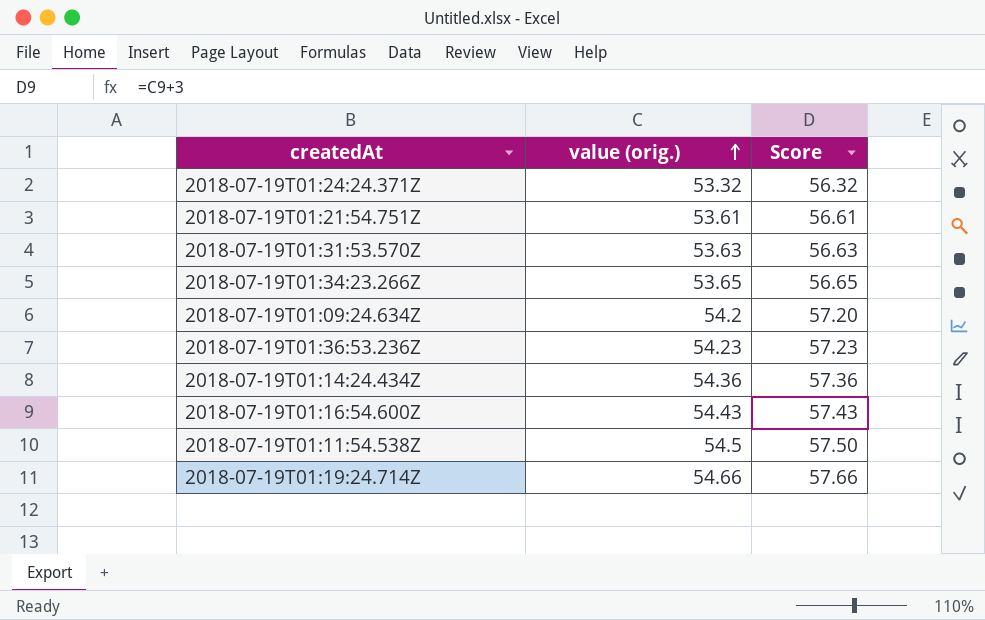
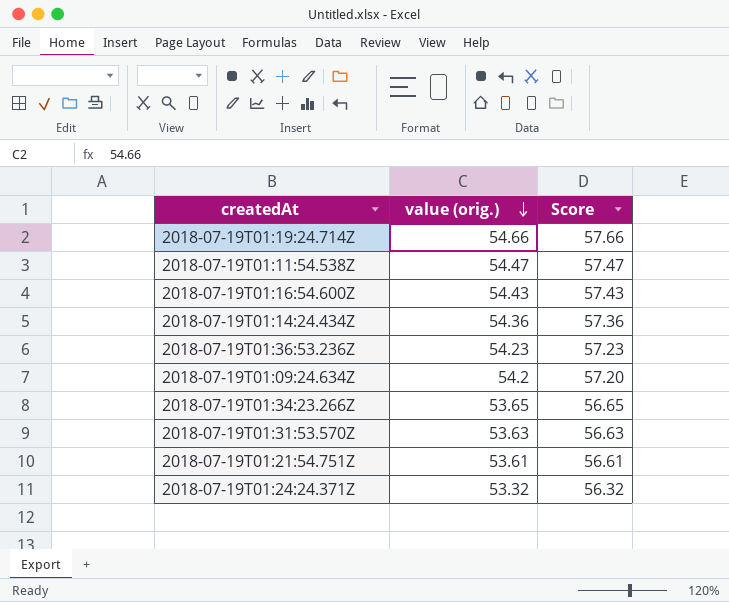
row order: value (orig.) ascending -> value (orig.) descending
2018-07-19T01:11:54.538Z | value (orig.): 54.5 -> 54.47
2018-07-19T01:11:54.538Z | Score: 57.50 -> 57.47

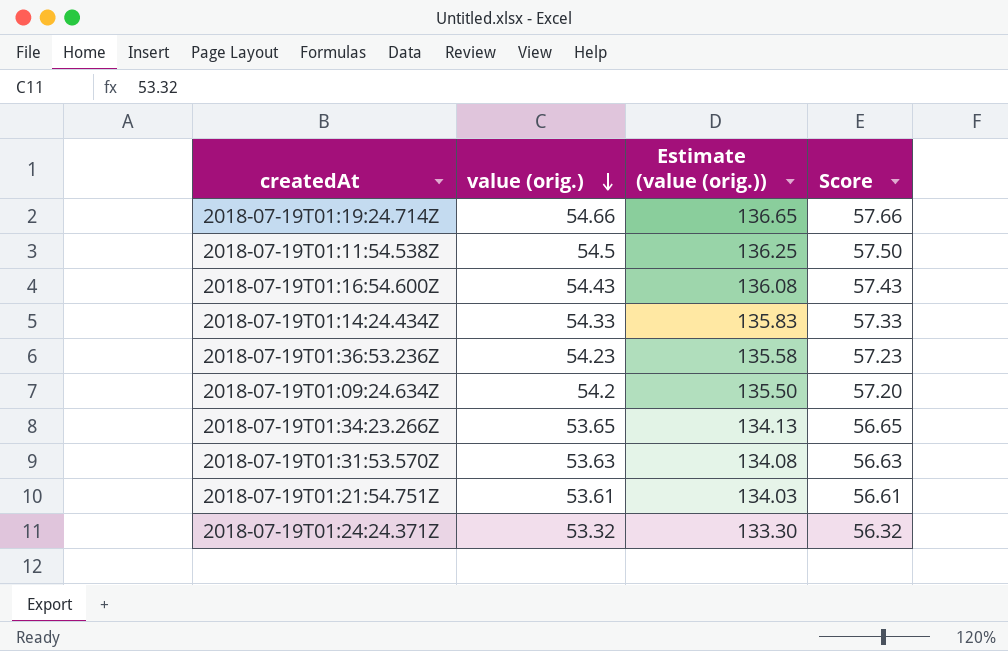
column Estimate (value (orig.)) | formula: none -> [value (orig.)] * 2.5
2018-07-19T01:11:54.538Z | value (orig.): 54.47 -> 54.5
2018-07-19T01:11:54.538Z | Score: 57.47 -> 57.50
2018-07-19T01:14:24.434Z | value (orig.): 54.36 -> 54.33
2018-07-19T01:14:24.434Z | Score: 57.36 -> 57.33

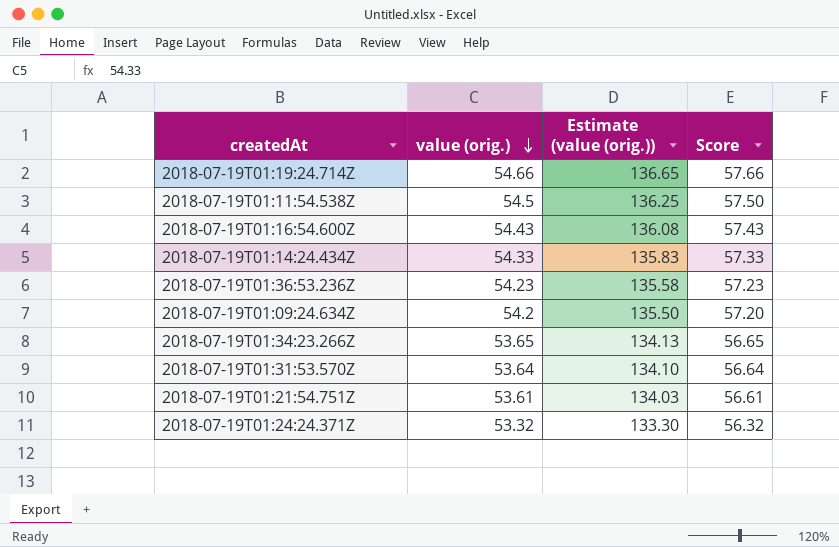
2018-07-19T01:31:53.570Z | value (orig.): 53.63 -> 53.64
2018-07-19T01:31:53.570Z | Estimate (value (orig.)): 134.08 -> 134.10
2018-07-19T01:31:53.570Z | Score: 56.63 -> 56.64

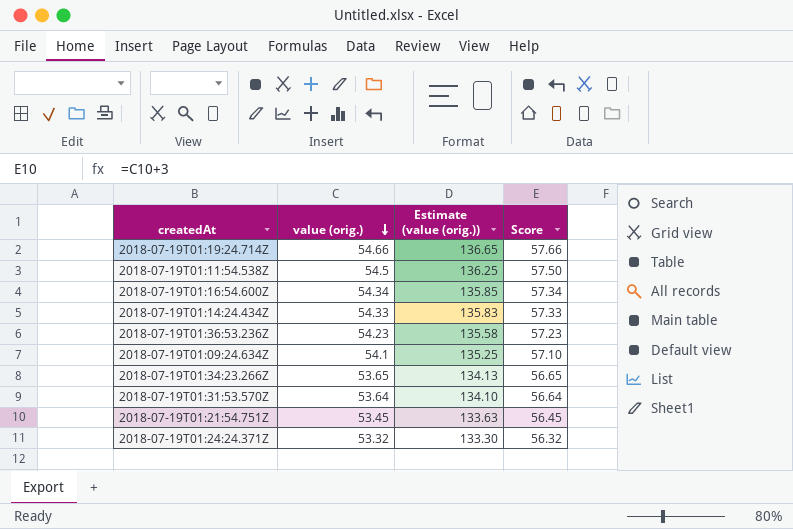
2018-07-19T01:16:54.600Z | value (orig.): 54.43 -> 54.34
2018-07-19T01:16:54.600Z | Estimate (value (orig.)): 136.08 -> 135.85
2018-07-19T01:16:54.600Z | Score: 57.43 -> 57.34
2018-07-19T01:09:24.634Z | value (orig.): 54.2 -> 54.1
2018-07-19T01:09:24.634Z | Estimate (value (orig.)): 135.50 -> 135.25
2018-07-19T01:09:24.634Z | Score: 57.20 -> 57.10
2018-07-19T01:21:54.751Z | value (orig.): 53.61 -> 53.45
2018-07-19T01:21:54.751Z | Estimate (value (orig.)): 134.03 -> 133.63
2018-07-19T01:21:54.751Z | Score: 56.61 -> 56.45

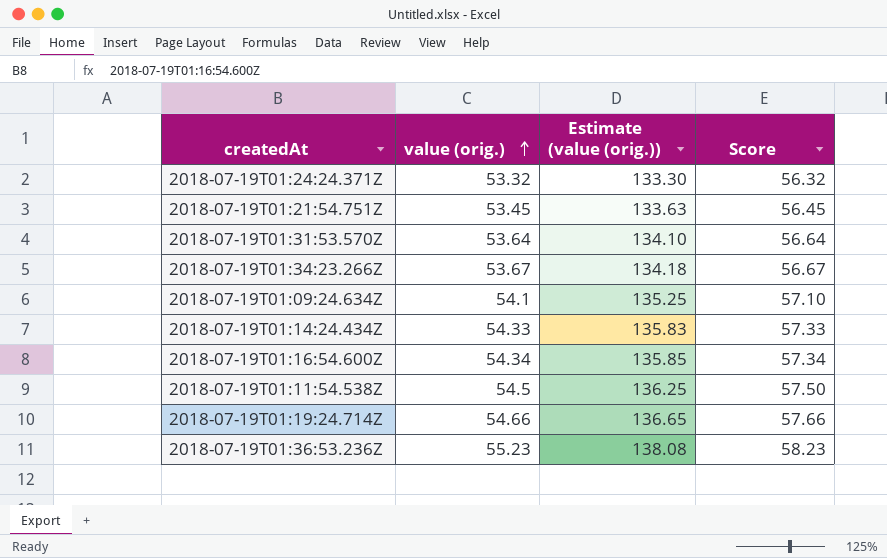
row order: value (orig.) descending -> value (orig.) ascending
2018-07-19T01:34:23.266Z | value (orig.): 53.65 -> 53.67
2018-07-19T01:34:23.266Z | Estimate (value (orig.)): 134.13 -> 134.18
2018-07-19T01:34:23.266Z | Score: 56.65 -> 56.67
2018-07-19T01:36:53.236Z | value (orig.): 54.23 -> 55.23
2018-07-19T01:36:53.236Z | Estimate (value (orig.)): 135.58 -> 138.08
2018-07-19T01:36:53.236Z | Score: 57.23 -> 58.23

